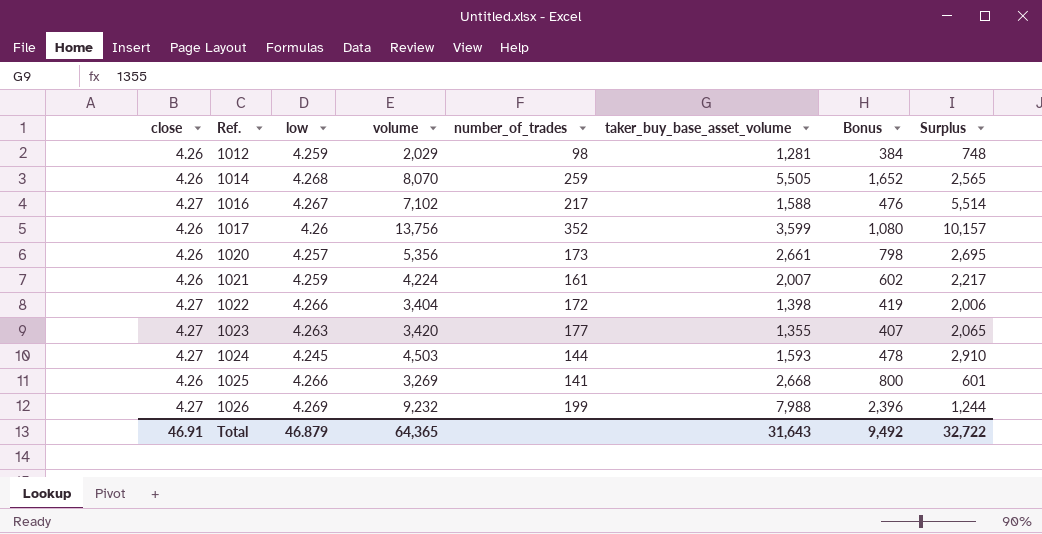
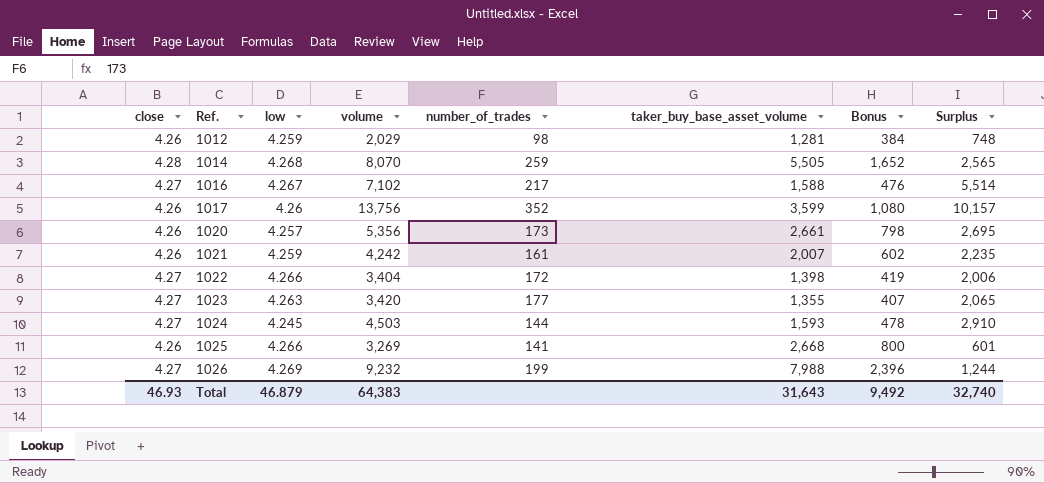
1014 | close: 4.26 -> 4.28
1021 | volume: 4,224 -> 4,242
1021 | Surplus: 2,217 -> 2,235
Total | close: 46.91 -> 46.93
Total | volume: 64,365 -> 64,383
Total | Surplus: 32,722 -> 32,740

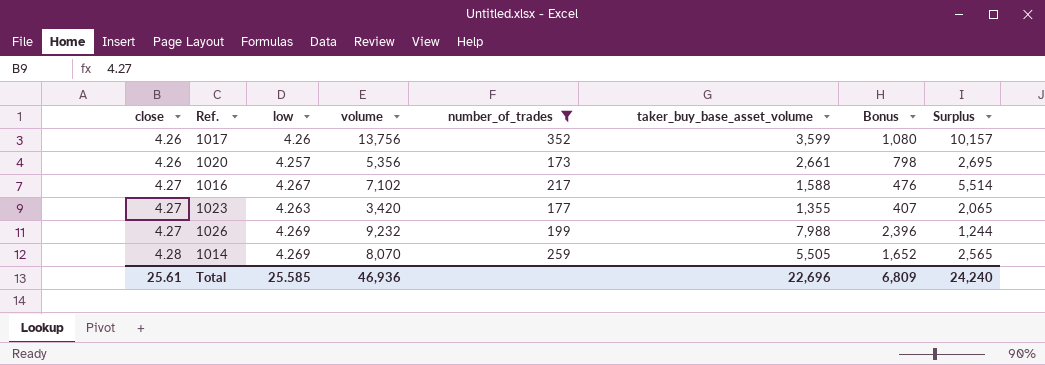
filter: none -> number_of_trades >= 173
row order: Ref. ascending -> close ascending
1014 | low: 4.268 -> 4.269
Total | close: 46.93 -> 25.61
Total | low: 46.879 -> 25.585
Total | volume: 64,383 -> 46,936
Total | taker_buy_base_asset_volume: 31,643 -> 22,696
Total | Bonus: 9,492 -> 6,809
Total | Surplus: 32,740 -> 24,240

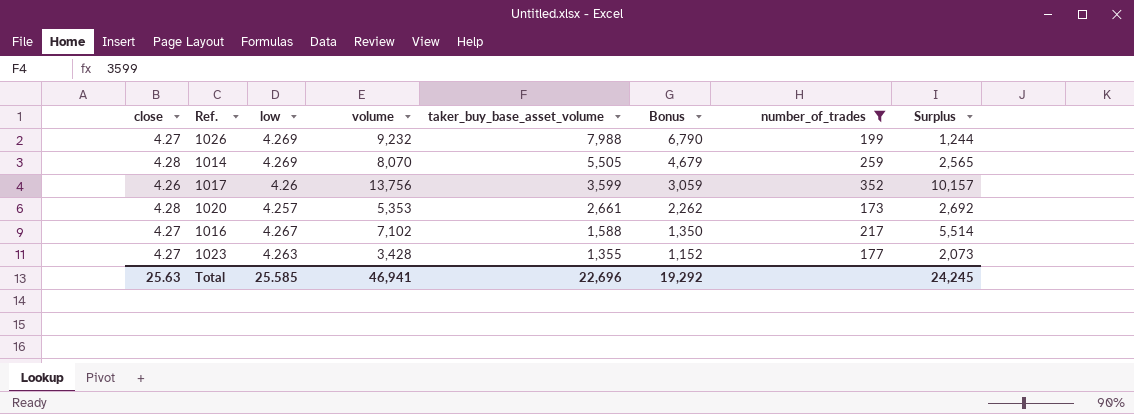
row order: close ascending -> taker_buy_base_asset_volume descending
column Bonus | formula: [taker_buy_base_asset_volume] * 0.3 -> [taker_buy_base_asset_volume] * 0.85
column number_of_trades | position: 5 -> 7
1020 | close: 4.26 -> 4.28
1020 | volume: 5,356 -> 5,353
1020 | Surplus: 2,695 -> 2,692
1023 | volume: 3,420 -> 3,428
1023 | Surplus: 2,065 -> 2,073
Total | close: 25.61 -> 25.63
Total | volume: 46,936 -> 46,941
Total | Bonus: 6,809 -> 19,292
Total | Surplus: 24,240 -> 24,245

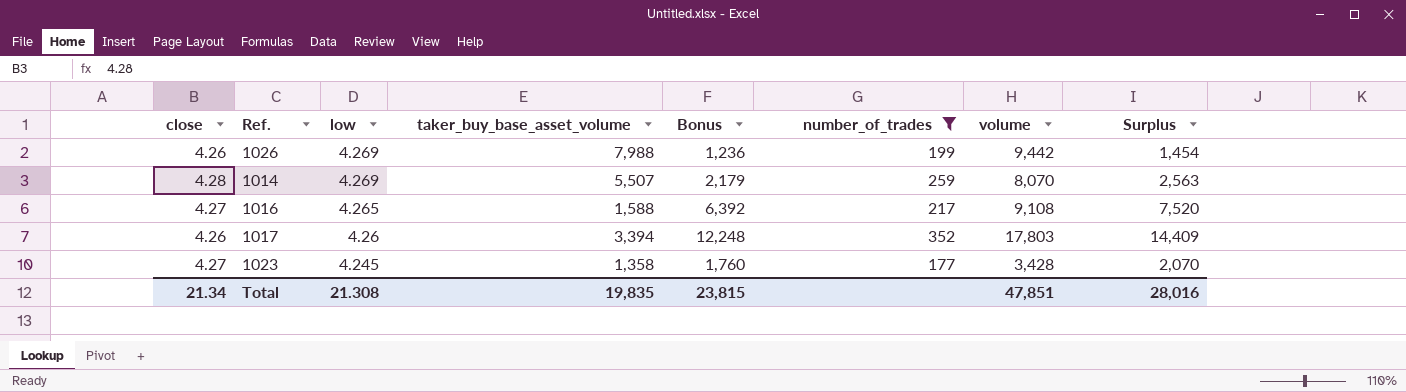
row order: taker_buy_base_asset_volume descending -> low descending
column Bonus | formula: [taker_buy_base_asset_volume] * 0.85 -> [Surplus] * 0.85
column volume | position: 4 -> 7
row 1020: 4.28 | 4.257 | 5,353 | 2,661 | 2,262 | 173 | 2,692 -> none
1026 | close: 4.27 -> 4.26
1026 | volume: 9,232 -> 9,442
1026 | Surplus: 1,244 -> 1,454
1014 | taker_buy_base_asset_volume: 5,505 -> 5,507
1014 | Surplus: 2,565 -> 2,563
1016 | low: 4.267 -> 4.265
1016 | volume: 7,102 -> 9,108
1016 | Surplus: 5,514 -> 7,520
1017 | taker_buy_base_asset_volume: 3,599 -> 3,394
1017 | volume: 13,756 -> 17,803
1017 | Surplus: 10,157 -> 14,409
1023 | low: 4.263 -> 4.245
1023 | taker_buy_base_asset_volume: 1,355 -> 1,358
1023 | Surplus: 2,073 -> 2,070
Total | close: 25.63 -> 21.34
Total | low: 25.585 -> 21.308
Total | taker_buy_base_asset_volume: 22,696 -> 19,835
Total | Bonus: 19,292 -> 23,815
Total | volume: 46,941 -> 47,851
Total | Surplus: 24,245 -> 28,016

